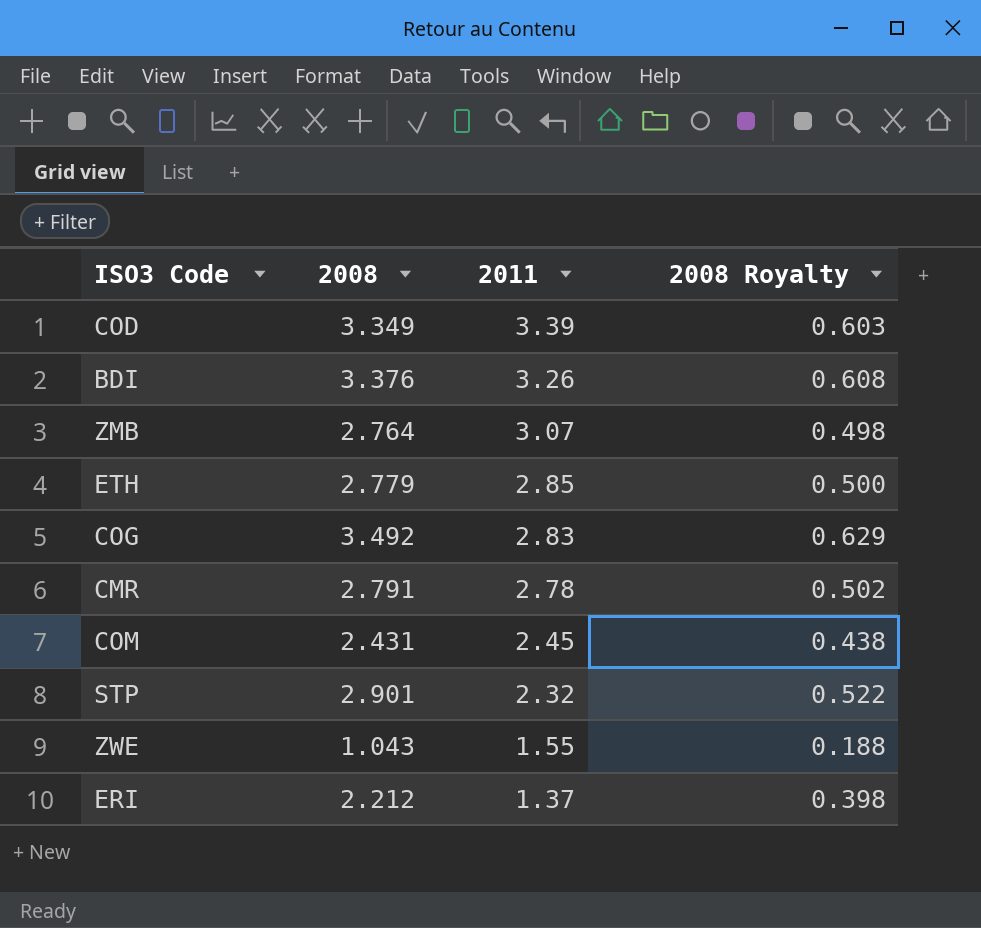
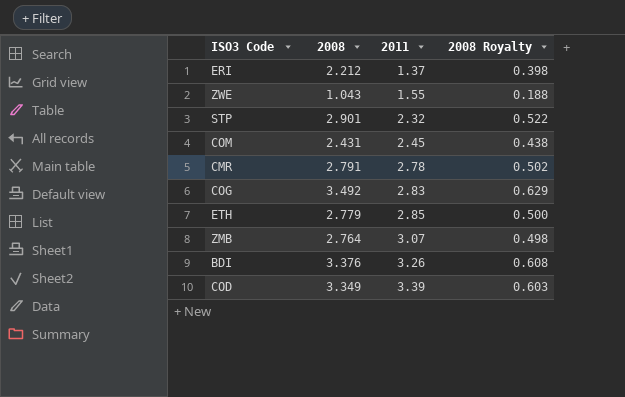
row order: 2011 descending -> 2011 ascending

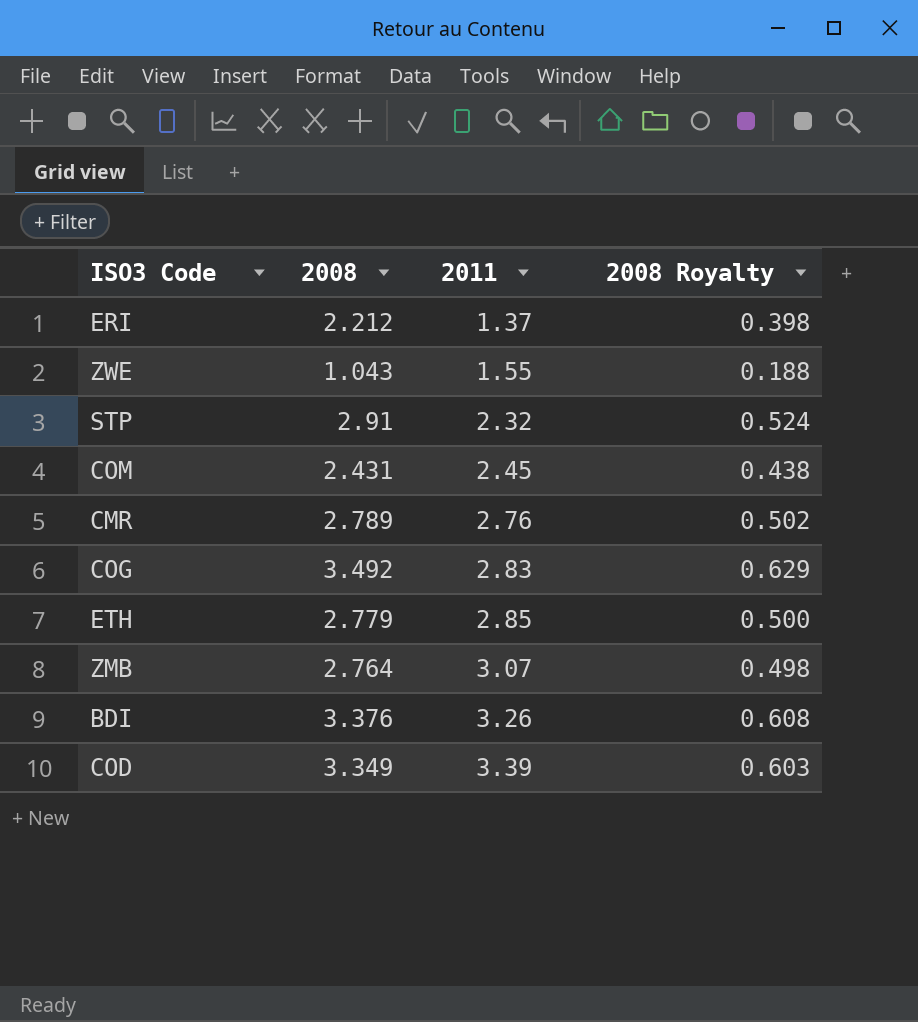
STP | 2008: 2.901 -> 2.91
STP | 2008 Royalty: 0.522 -> 0.524
CMR | 2008: 2.791 -> 2.789
CMR | 2011: 2.78 -> 2.76

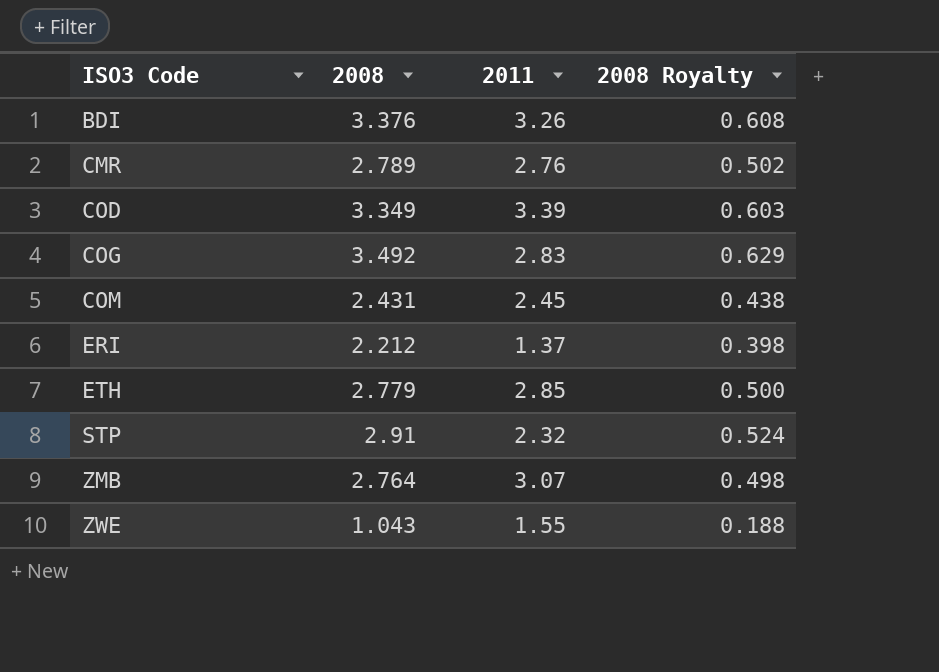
row order: 2011 ascending -> ISO3 Code ascending

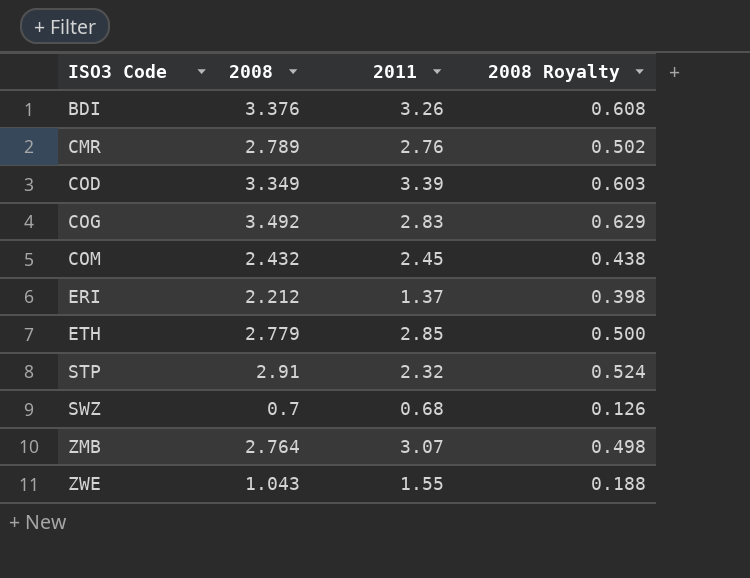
COM | 2008: 2.431 -> 2.432
row SWZ: none -> 0.7 | 0.68 | 0.126

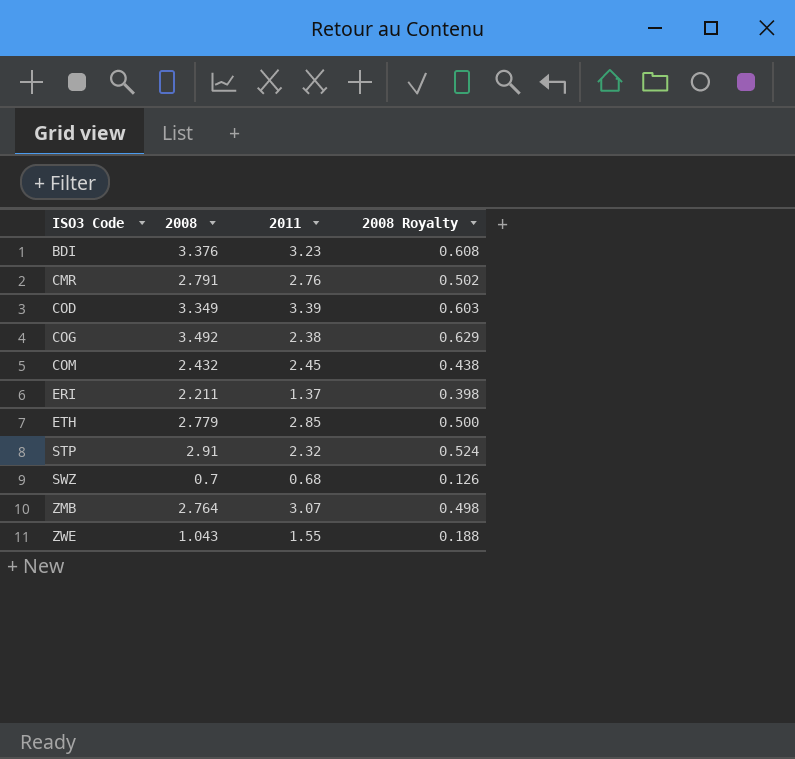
BDI | 2011: 3.26 -> 3.23
CMR | 2008: 2.789 -> 2.791
COG | 2011: 2.83 -> 2.38
ERI | 2008: 2.212 -> 2.211

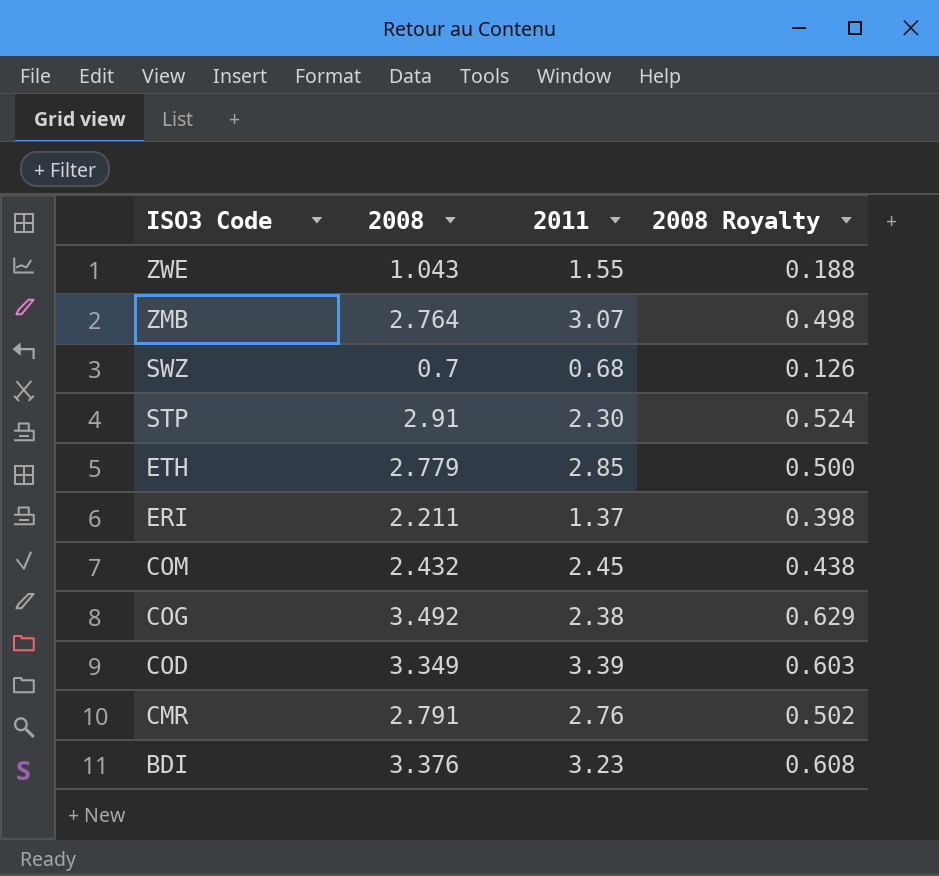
row order: ISO3 Code ascending -> ISO3 Code descending
STP | 2011: 2.32 -> 2.30

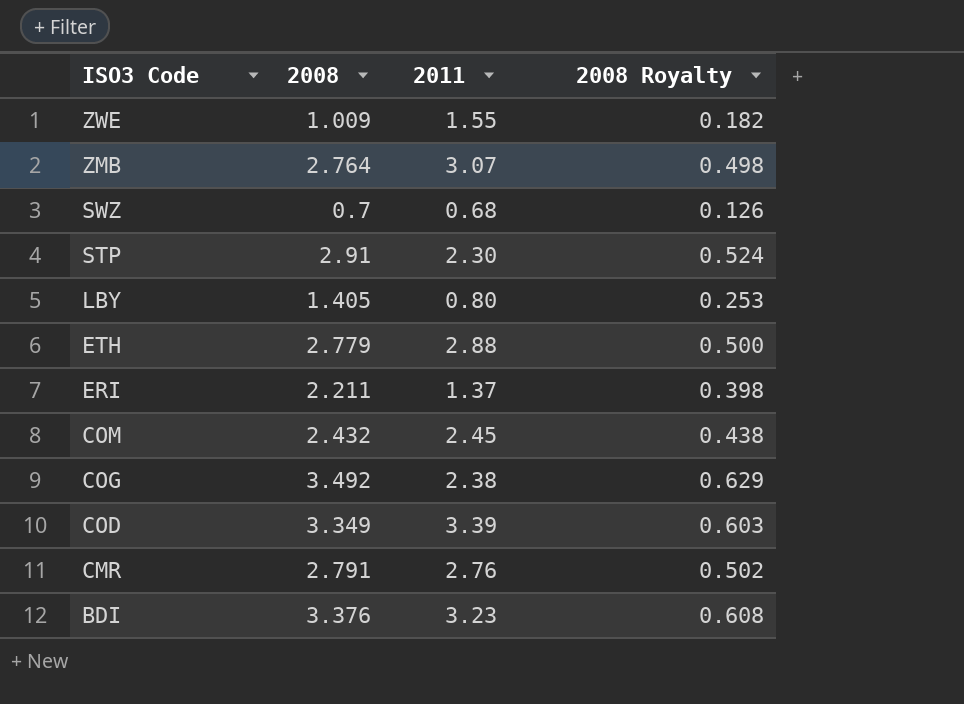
ZWE | 2008: 1.043 -> 1.009
ZWE | 2008 Royalty: 0.188 -> 0.182
row LBY: none -> 1.405 | 0.80 | 0.253
ETH | 2011: 2.85 -> 2.88

